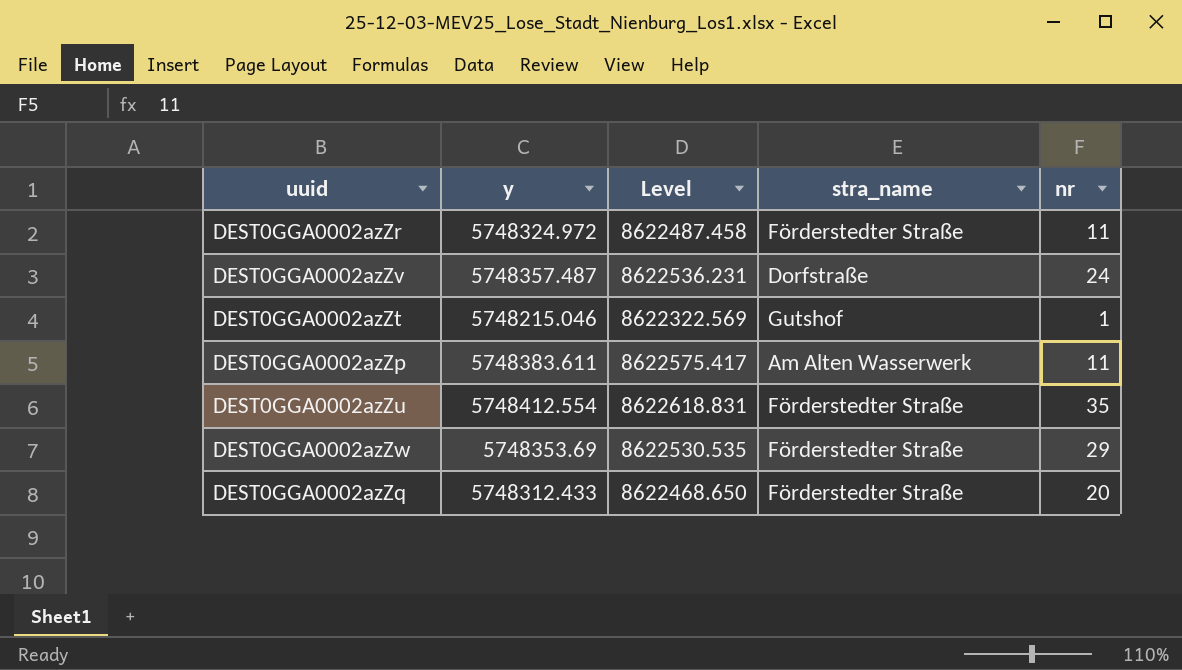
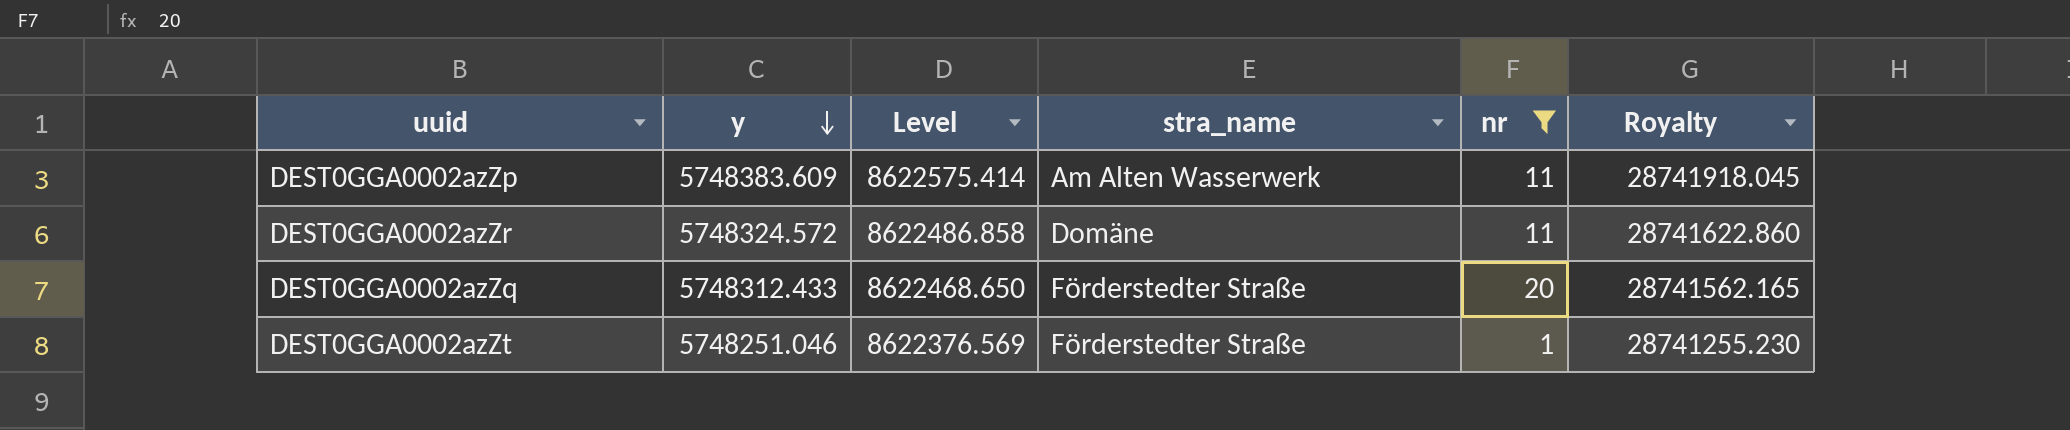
filter: none -> nr <= 20
row order: none -> y descending
column Royalty | formula: none -> [y] * 5
DEST0GGA0002azZp | y: 5748383.611 -> 5748383.609
DEST0GGA0002azZp | Level: 8622575.417 -> 8622575.414
DEST0GGA0002azZr | y: 5748324.972 -> 5748324.572
DEST0GGA0002azZr | Level: 8622487.458 -> 8622486.858
DEST0GGA0002azZr | stra_name: Förderstedter Straße -> Domäne
DEST0GGA0002azZt | y: 5748215.046 -> 5748251.046
DEST0GGA0002azZt | Level: 8622322.569 -> 8622376.569
DEST0GGA0002azZt | stra_name: Gutshof -> Förderstedter Straße

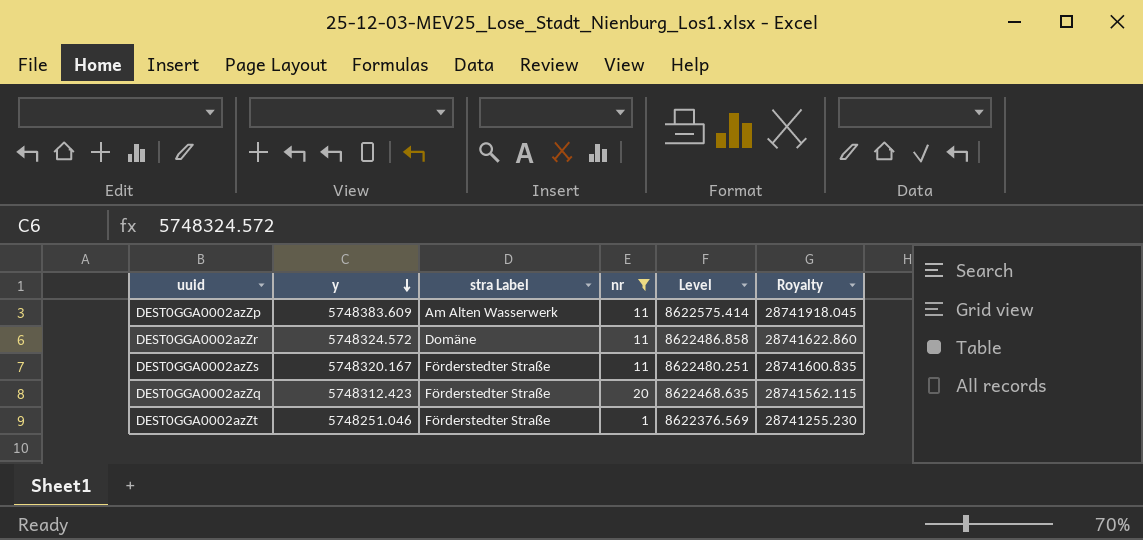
column name: stra_name -> stra Label
column Level | position: 3 -> 5
row DEST0GGA0002azZs: none -> 5748320.167 | Förderstedter Straße | 11 | 8622480.251 | 28741600.835
DEST0GGA0002azZq | y: 5748312.433 -> 5748312.423
DEST0GGA0002azZq | Level: 8622468.650 -> 8622468.635
DEST0GGA0002azZq | Royalty: 28741562.165 -> 28741562.115

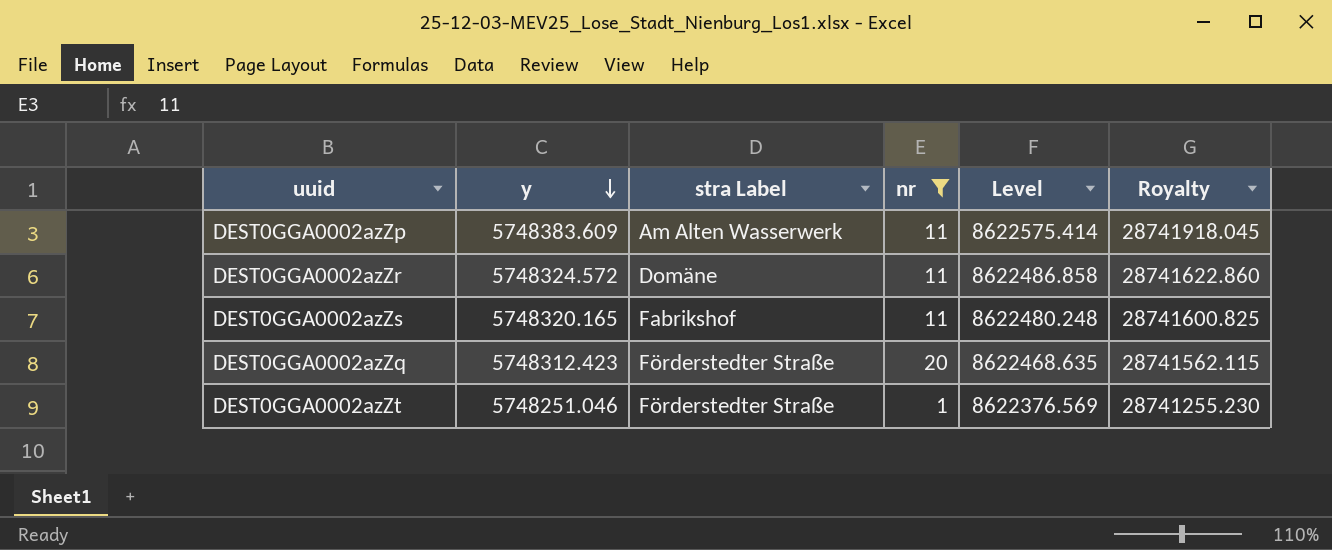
DEST0GGA0002azZs | y: 5748320.167 -> 5748320.165
DEST0GGA0002azZs | stra Label: Förderstedter Straße -> Fabrikshof
DEST0GGA0002azZs | Level: 8622480.251 -> 8622480.248
DEST0GGA0002azZs | Royalty: 28741600.835 -> 28741600.825

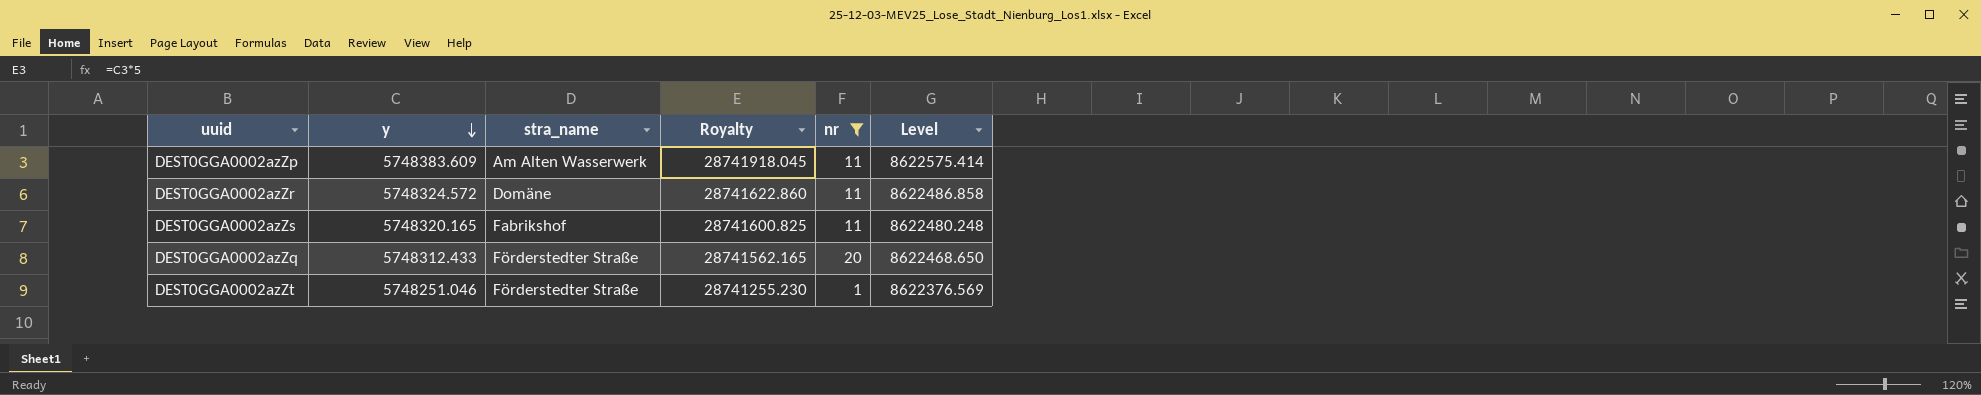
column name: stra Label -> stra_name
column Royalty | position: 6 -> 4
DEST0GGA0002azZq | y: 5748312.423 -> 5748312.433
DEST0GGA0002azZq | Royalty: 28741562.115 -> 28741562.165
DEST0GGA0002azZq | Level: 8622468.635 -> 8622468.650

